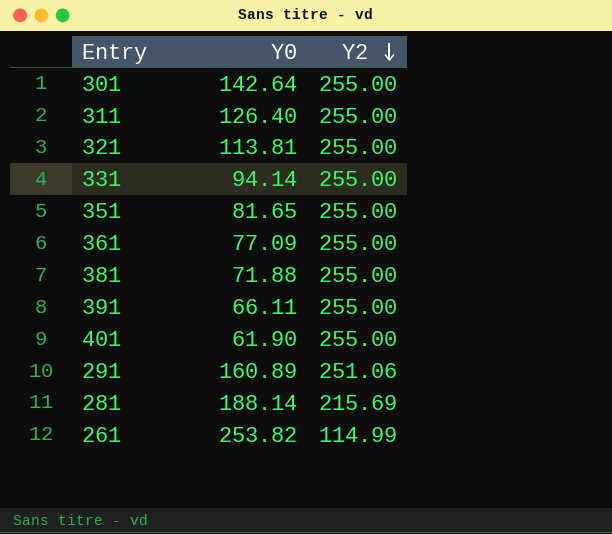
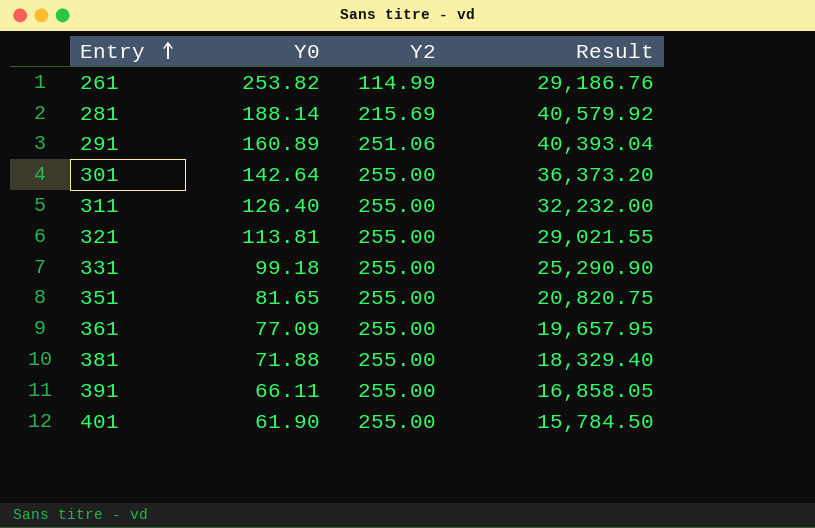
row order: Y2 descending -> Entry ascending
column Result | formula: none -> [Y0] * [Y2]
331 | Y0: 94.14 -> 99.18

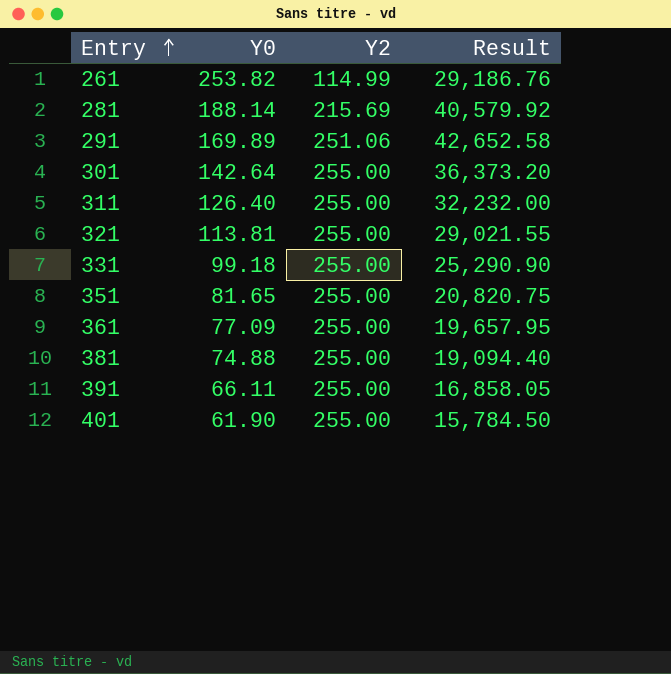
291 | Y0: 160.89 -> 169.89
291 | Result: 40,393.04 -> 42,652.58
381 | Y0: 71.88 -> 74.88
381 | Result: 18,329.40 -> 19,094.40

